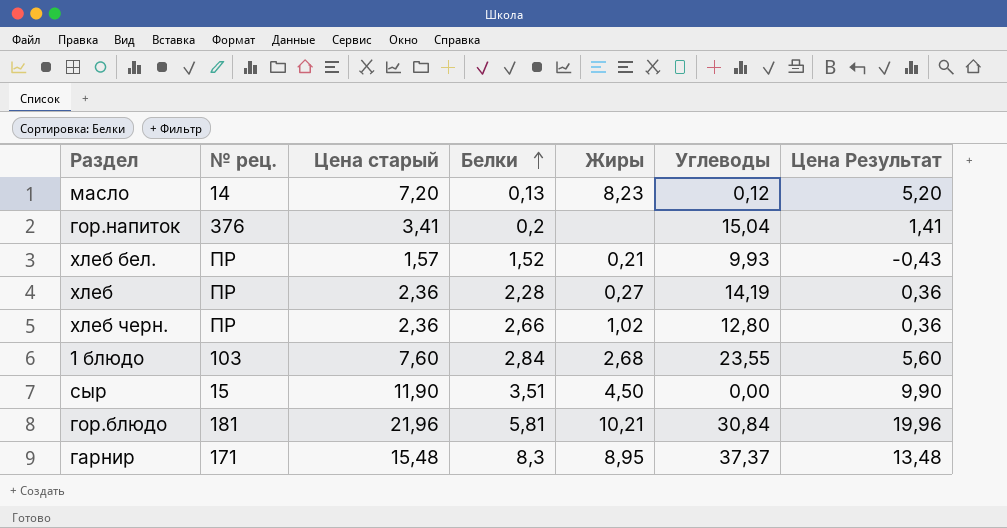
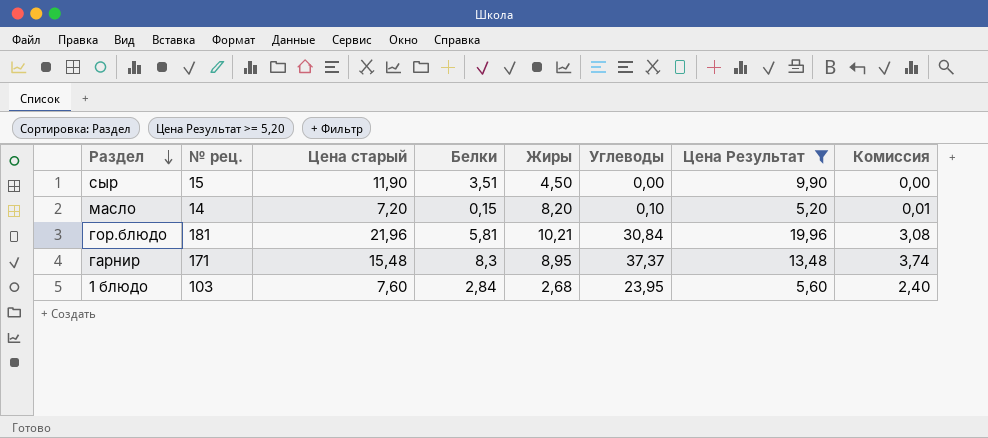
filter: none -> Цена Результат >= 5,20
row order: Белки ascending -> Раздел descending
column Комиссия | formula: none -> [Углеводы] * 0,1
масло | Белки: 0,13 -> 0,15
масло | Жиры: 8,23 -> 8,20
масло | Углеводы: 0,12 -> 0,10
1 блюдо | Углеводы: 23,55 -> 23,95

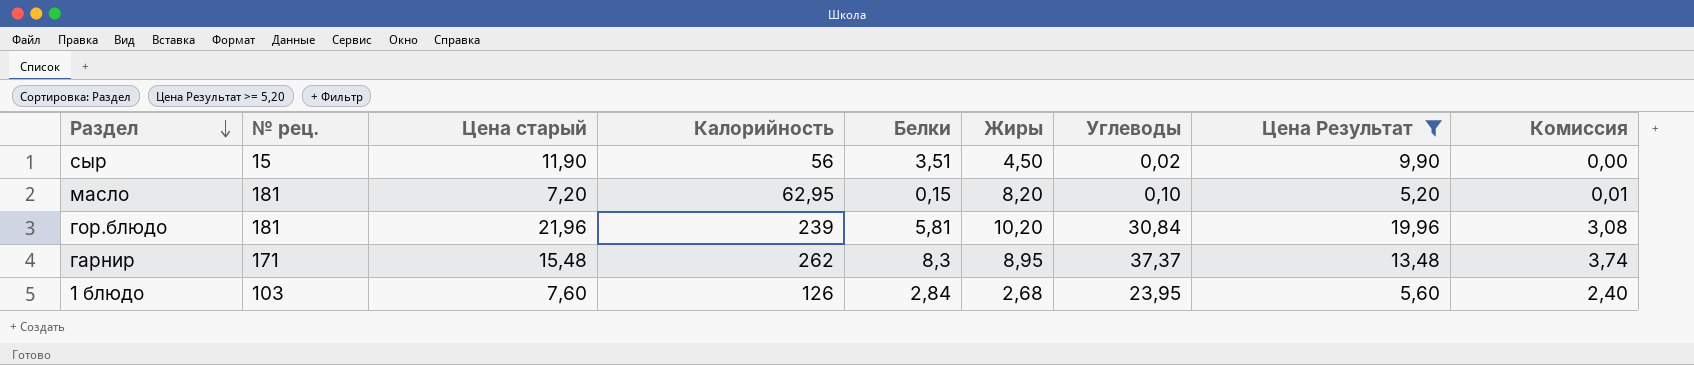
column Калорийность | position: none -> 4
сыр | Углеводы: 0,00 -> 0,02
масло | № рец.: 14 -> 181
гор.блюдо | Жиры: 10,21 -> 10,20

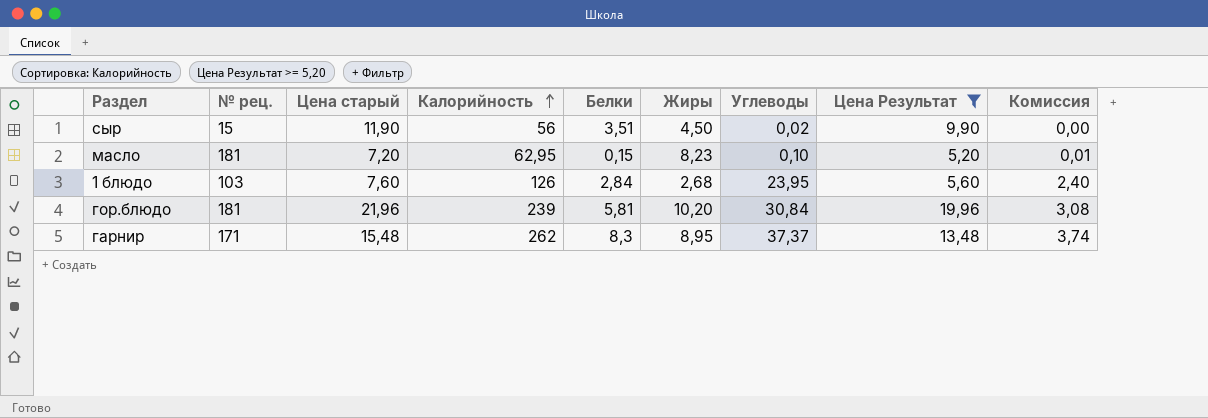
row order: Раздел descending -> Калорийность ascending
масло | Жиры: 8,20 -> 8,23

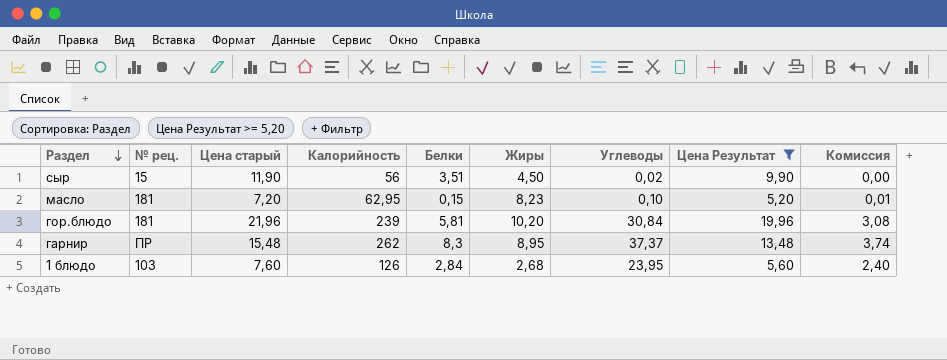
row order: Калорийность ascending -> Раздел descending
гарнир | № рец.: 171 -> ПР

